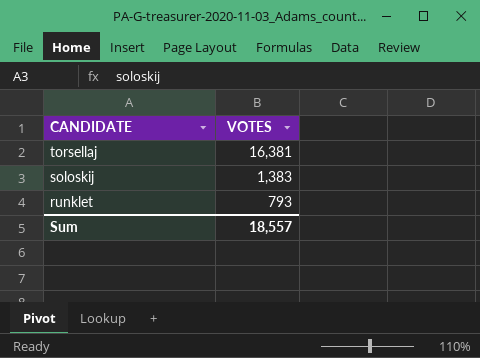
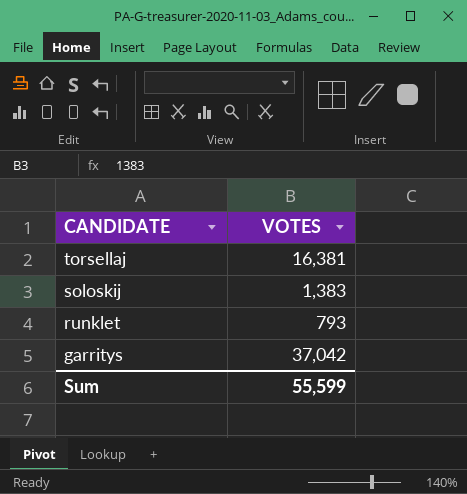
row garritys: none -> 37,042
Sum | VOTES: 18,557 -> 55,599

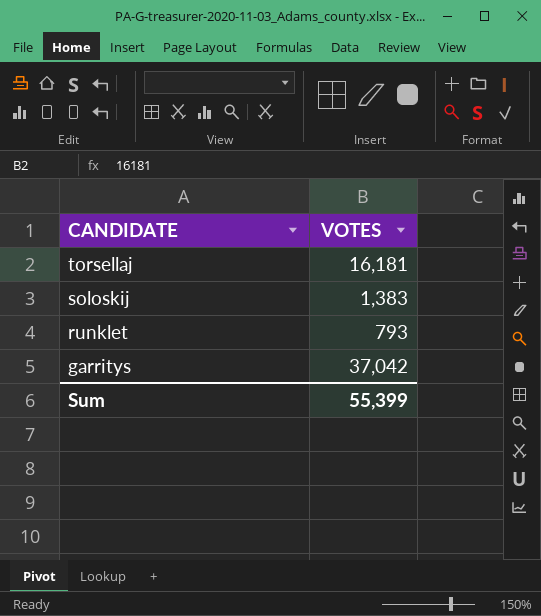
torsellaj | VOTES: 16,381 -> 16,181
Sum | VOTES: 55,599 -> 55,399

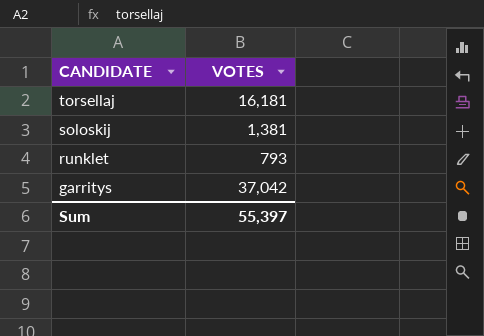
soloskij | VOTES: 1,383 -> 1,381
Sum | VOTES: 55,399 -> 55,397

